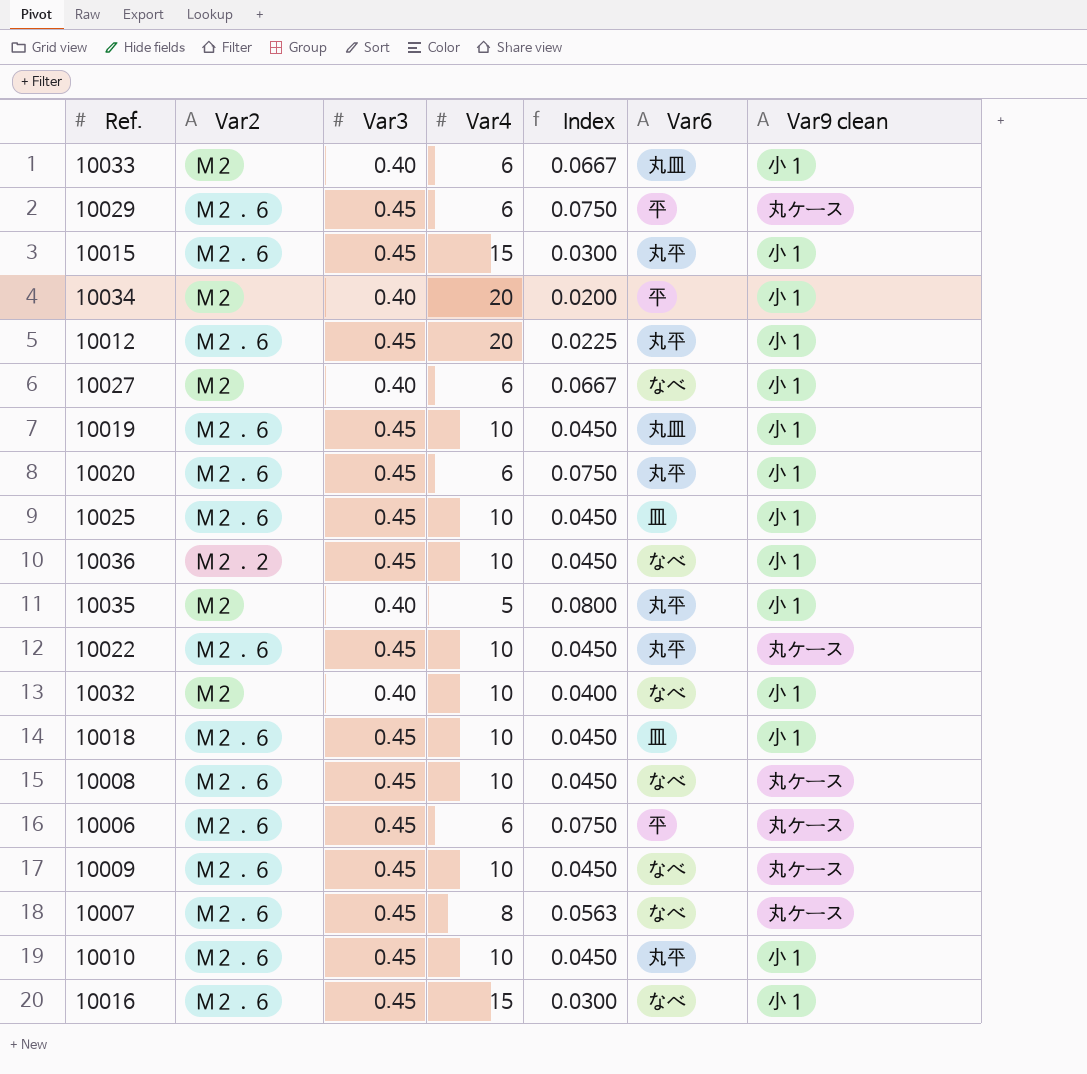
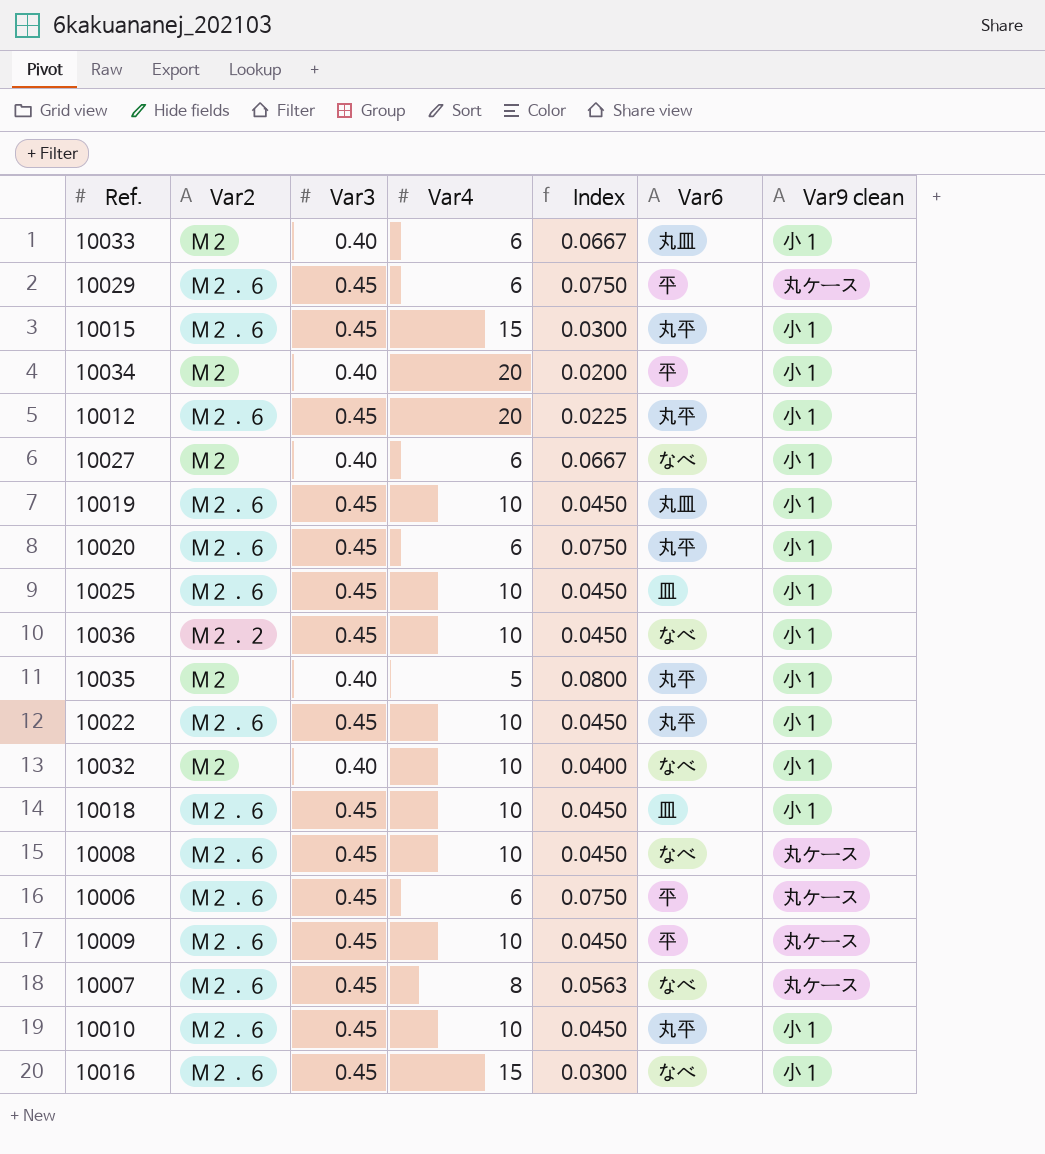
10022 | Var9 clean: 丸ケース -> 小１
10009 | Var6: なべ -> 平

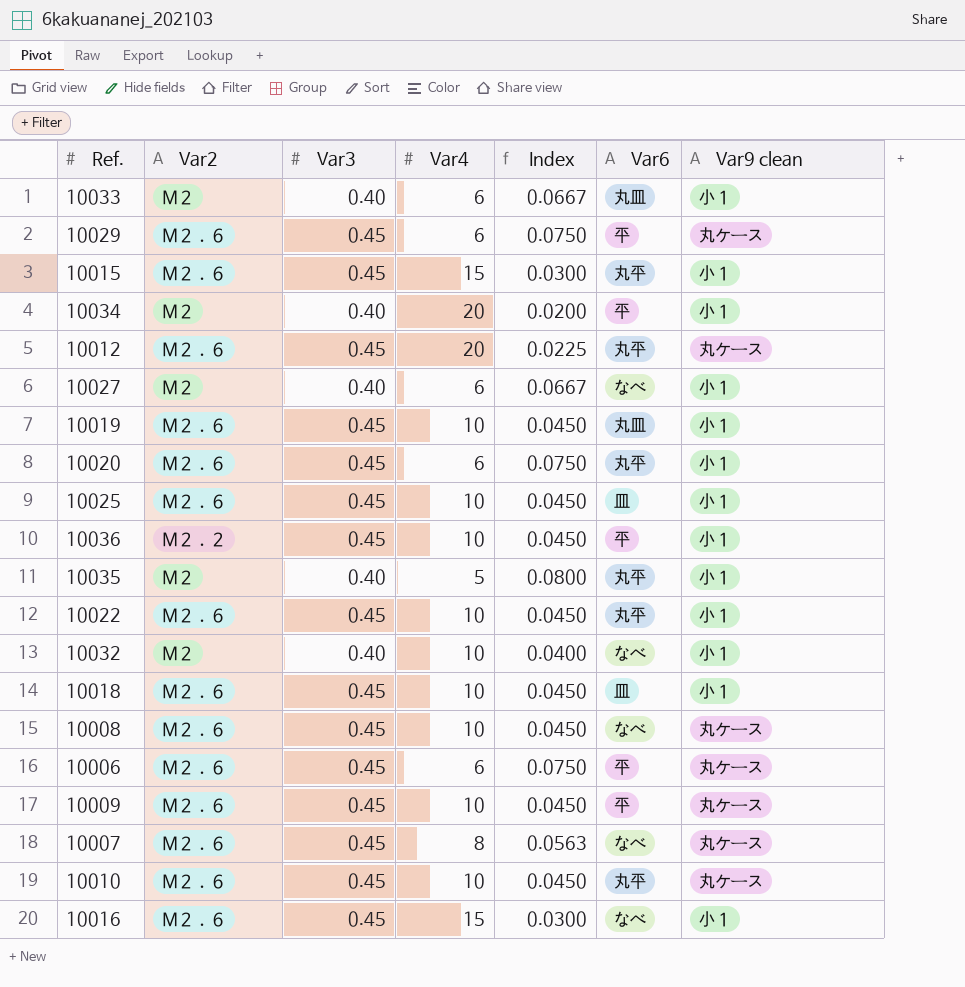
10012 | Var9 clean: 小１ -> 丸ケース
10036 | Var6: なべ -> 平
10010 | Var9 clean: 小１ -> 丸ケース

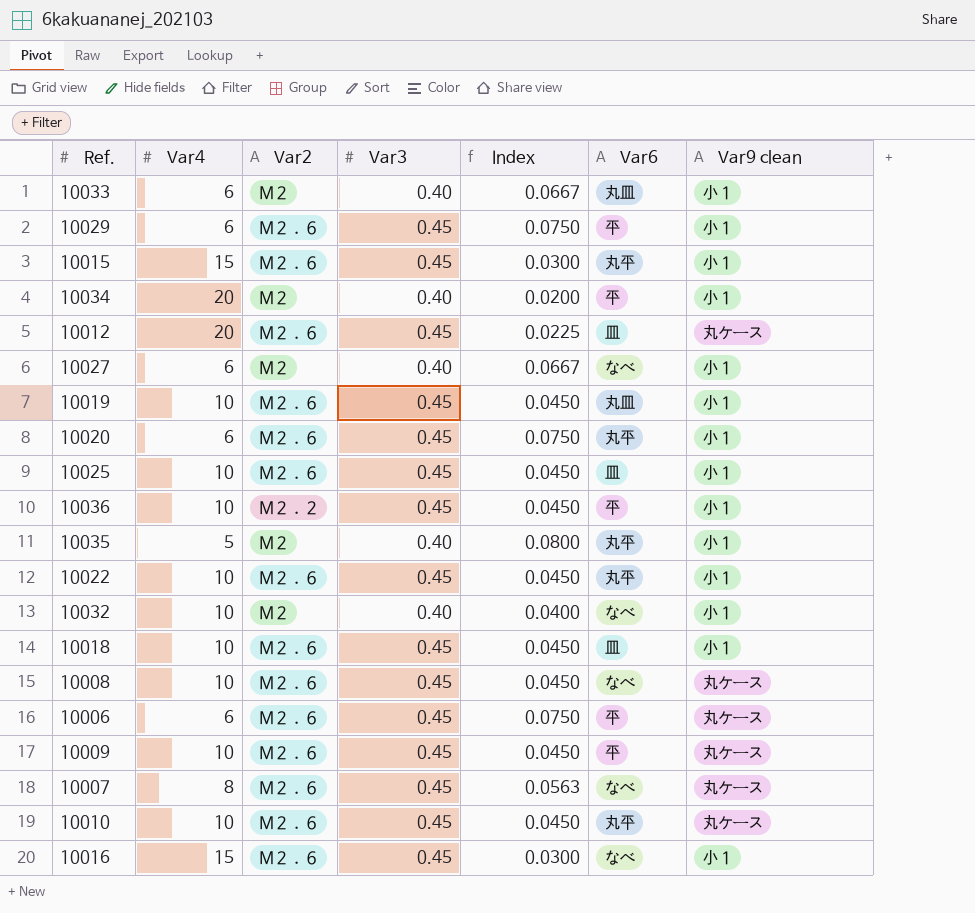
column Var4 | position: 4 -> 2
10029 | Var9 clean: 丸ケース -> 小１
10012 | Var6: 丸平 -> 皿

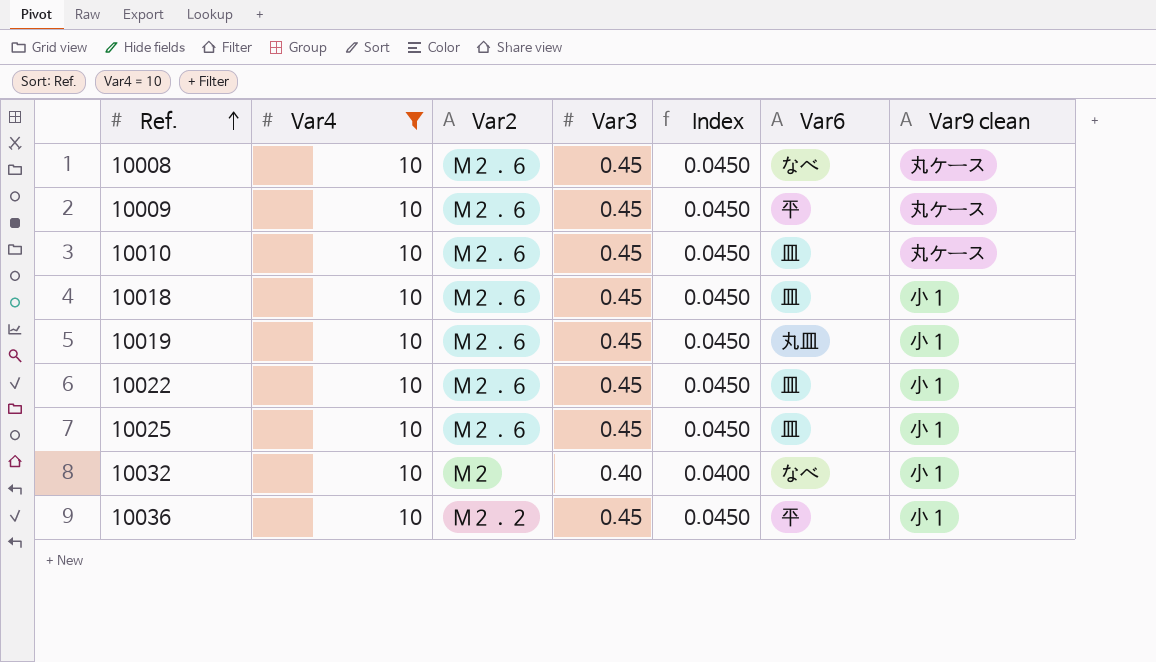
filter: none -> Var4 = 10
row order: none -> Ref. ascending
10010 | Var6: 丸平 -> 皿
10022 | Var6: 丸平 -> 皿

